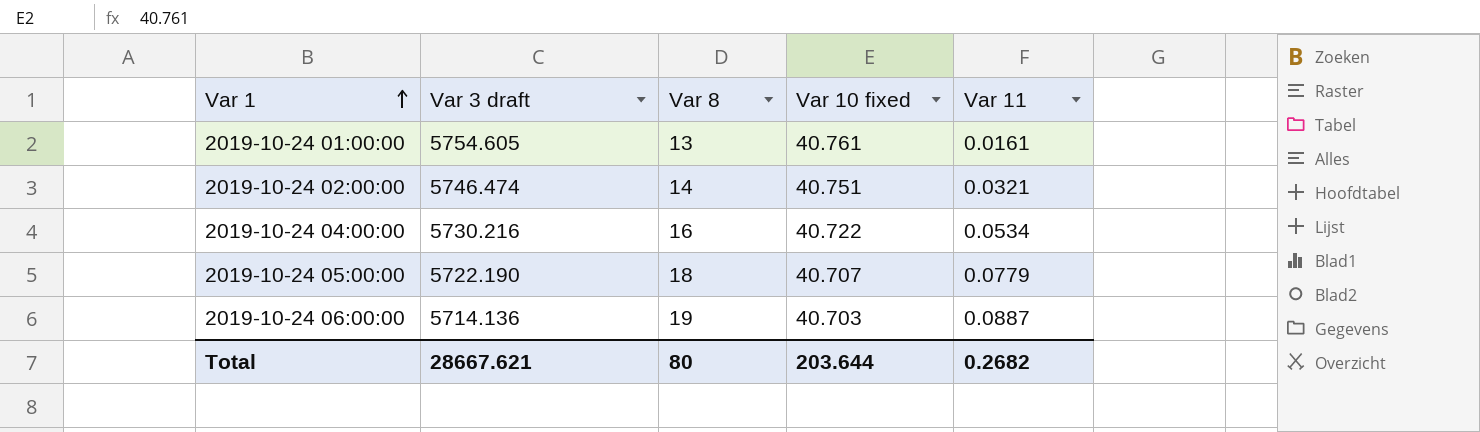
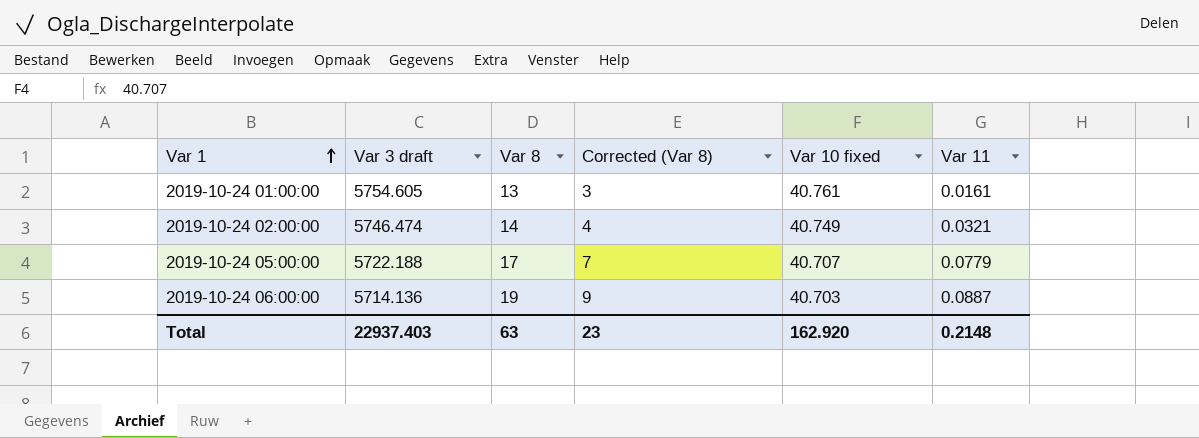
column Corrected (Var 8) | formula: none -> [Var 8] - 10
row 2019-10-24 04:00:00: 5730.216 | 16 | 40.722 | 0.0534 -> none
2019-10-24 02:00:00 | Var 10 fixed: 40.751 -> 40.749
2019-10-24 05:00:00 | Var 3 draft: 5722.190 -> 5722.188
2019-10-24 05:00:00 | Var 8: 18 -> 17
Total | Var 3 draft: 28667.621 -> 22937.403
Total | Var 8: 80 -> 63
Total | Var 10 fixed: 203.644 -> 162.920
Total | Var 11: 0.2682 -> 0.2148

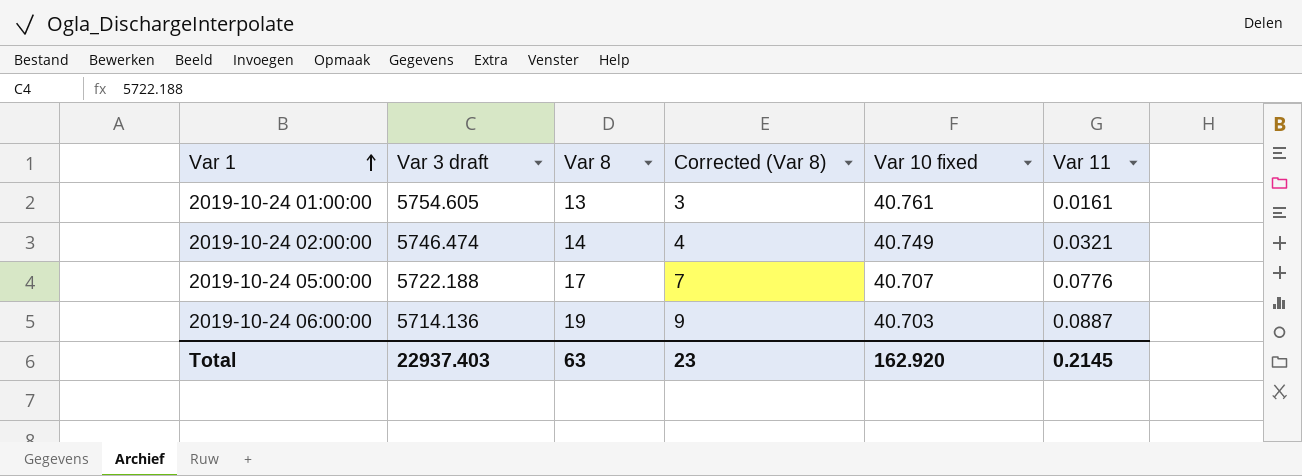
2019-10-24 05:00:00 | Var 11: 0.0779 -> 0.0776
Total | Var 11: 0.2148 -> 0.2145

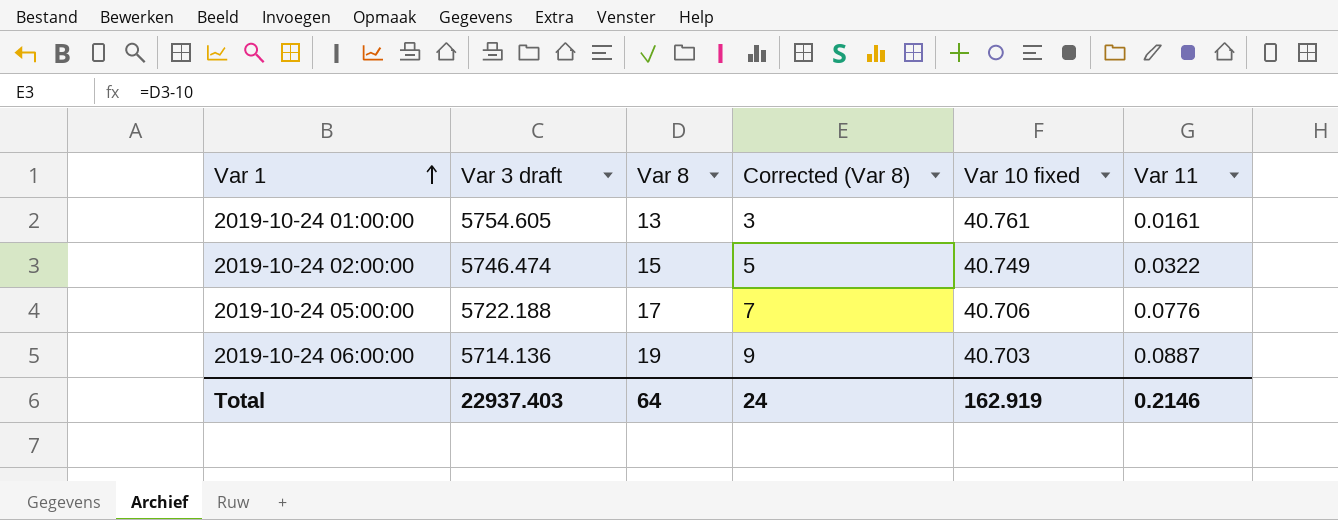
2019-10-24 02:00:00 | Var 8: 14 -> 15
2019-10-24 02:00:00 | Corrected (Var 8): 4 -> 5
2019-10-24 02:00:00 | Var 11: 0.0321 -> 0.0322
2019-10-24 05:00:00 | Var 10 fixed: 40.707 -> 40.706
Total | Var 8: 63 -> 64
Total | Corrected (Var 8): 23 -> 24
Total | Var 10 fixed: 162.920 -> 162.919
Total | Var 11: 0.2145 -> 0.2146

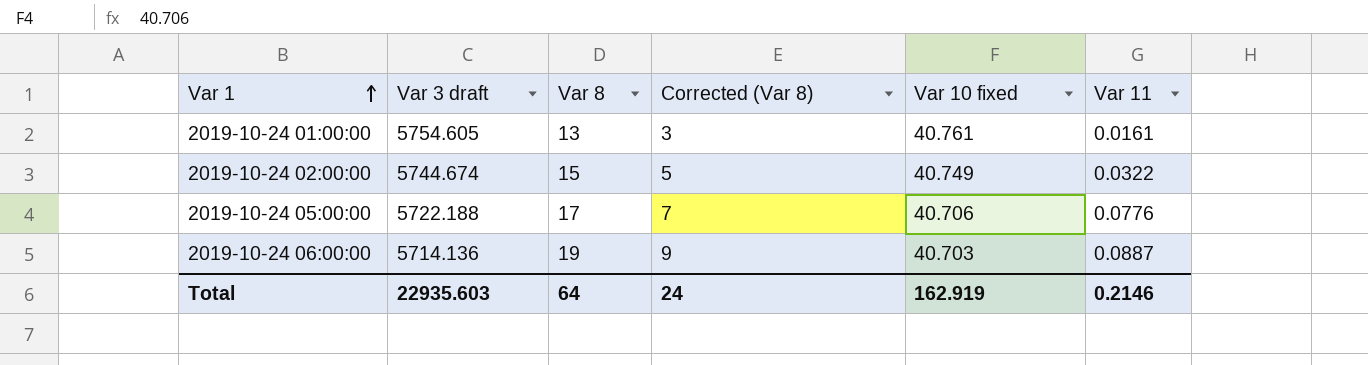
2019-10-24 02:00:00 | Var 3 draft: 5746.474 -> 5744.674
Total | Var 3 draft: 22937.403 -> 22935.603

